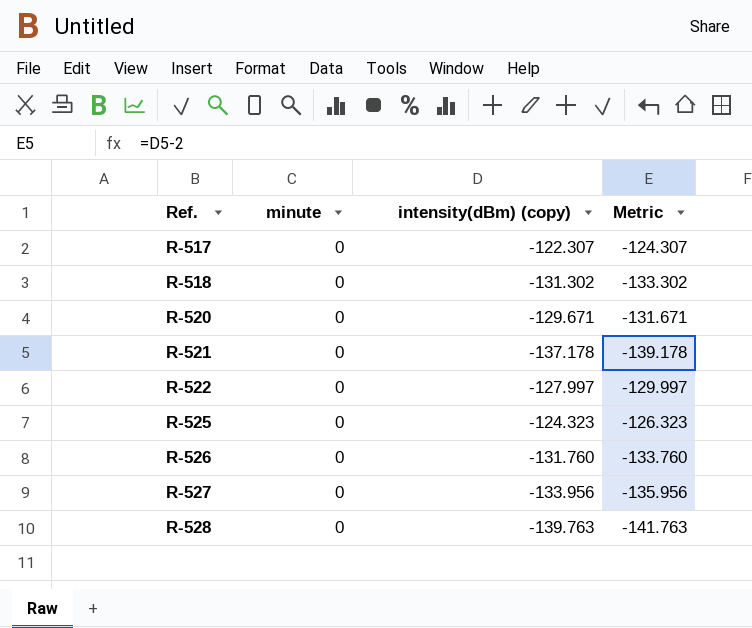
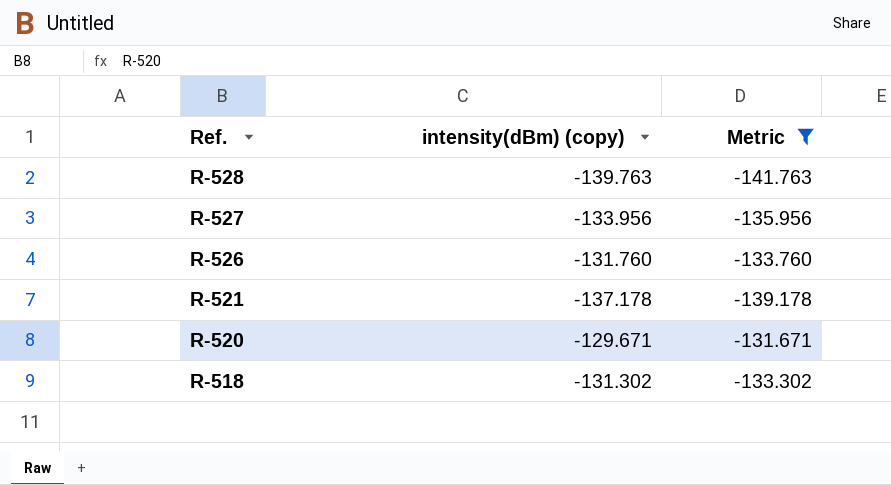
filter: none -> Metric <= -131.671
row order: Ref. ascending -> Ref. descending
column minute | position: 2 -> none

